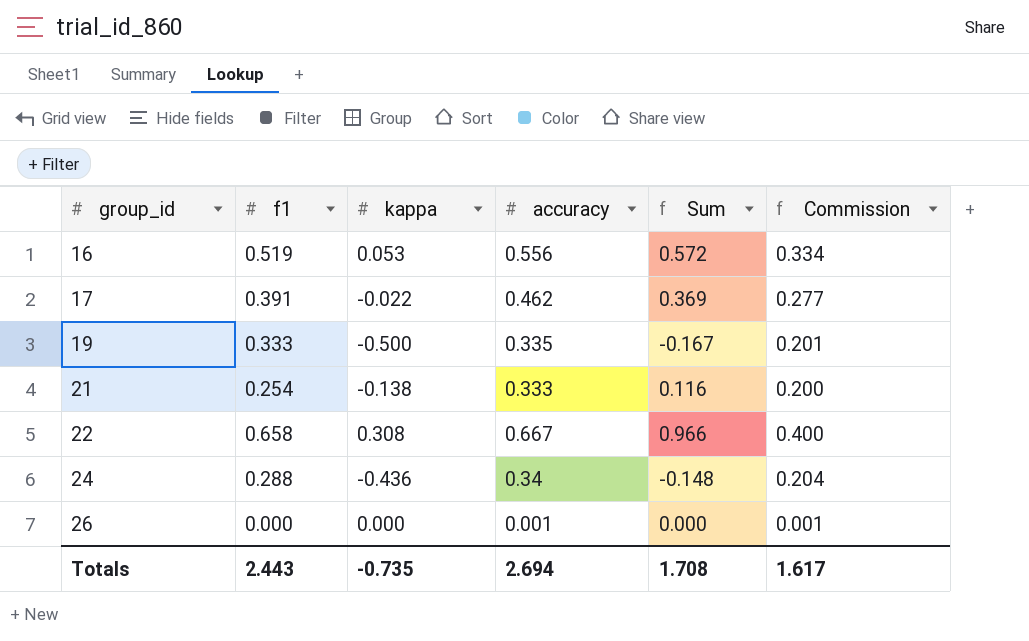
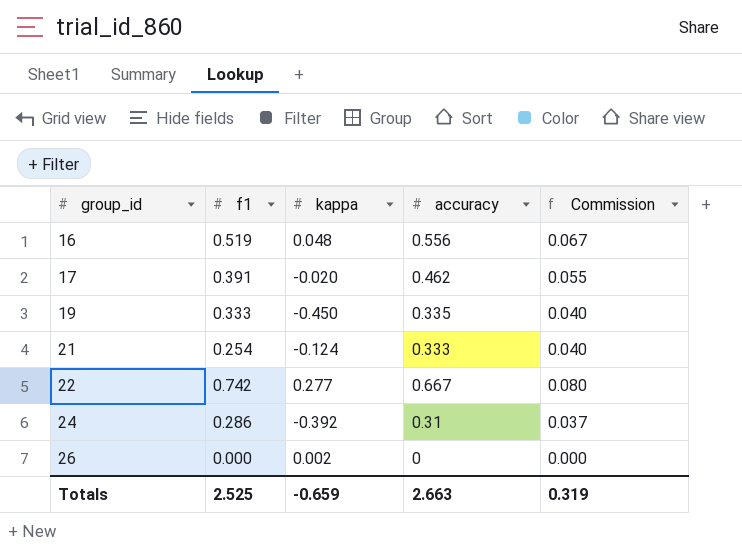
column Sum | formula: [f1] + [kappa] -> none
column Commission | formula: [accuracy] * 0.6 -> [accuracy] * 0.12
16 | kappa: 0.053 -> 0.048
17 | kappa: -0.022 -> -0.020
19 | kappa: -0.500 -> -0.450
21 | kappa: -0.138 -> -0.124
22 | f1: 0.658 -> 0.742
22 | kappa: 0.308 -> 0.277
24 | f1: 0.288 -> 0.286
24 | kappa: -0.436 -> -0.392
24 | accuracy: 0.34 -> 0.31
26 | kappa: 0.000 -> 0.002
26 | accuracy: 0.001 -> 0
Totals | f1: 2.443 -> 2.525
Totals | kappa: -0.735 -> -0.659
Totals | accuracy: 2.694 -> 2.663
Totals | Commission: 1.617 -> 0.319

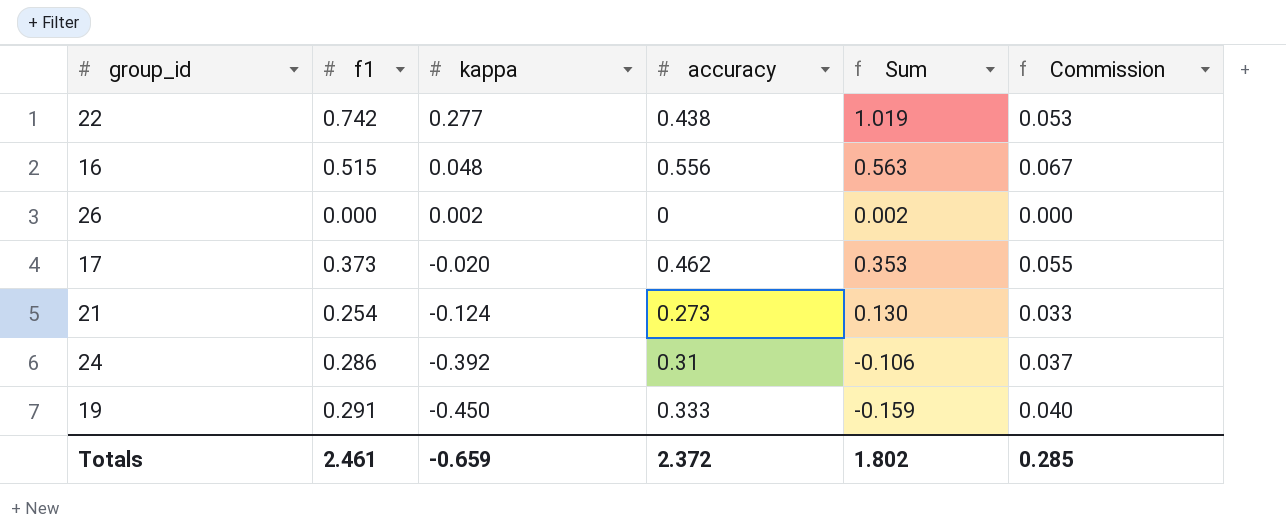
row order: group_id ascending -> kappa descending
column Sum | formula: none -> [f1] + [kappa]
22 | accuracy: 0.667 -> 0.438
22 | Commission: 0.080 -> 0.053
16 | f1: 0.519 -> 0.515
17 | f1: 0.391 -> 0.373
21 | accuracy: 0.333 -> 0.273
21 | Commission: 0.040 -> 0.033
19 | f1: 0.333 -> 0.291
19 | accuracy: 0.335 -> 0.333
Totals | f1: 2.525 -> 2.461
Totals | accuracy: 2.663 -> 2.372
Totals | Commission: 0.319 -> 0.285

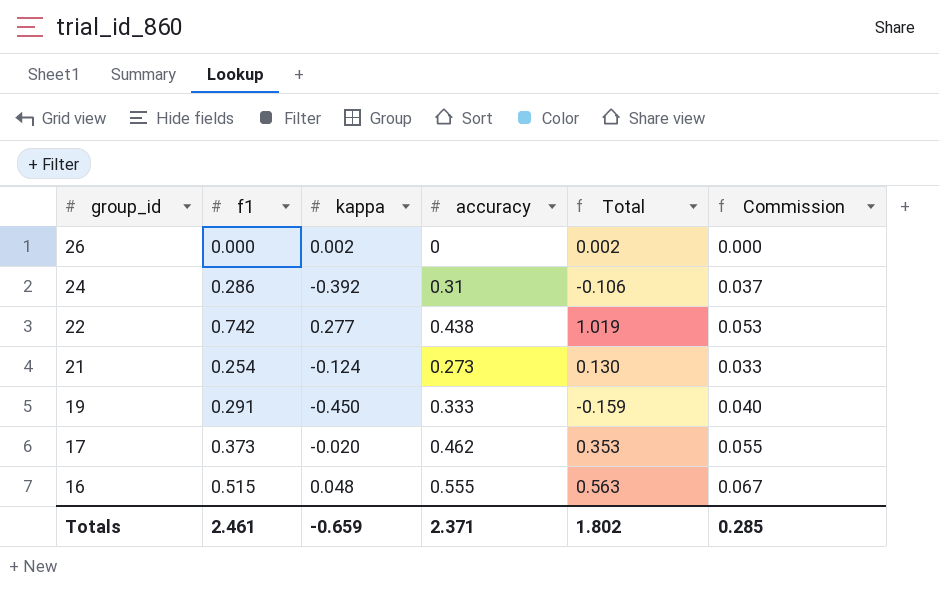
row order: kappa descending -> group_id descending
column name: Sum -> Total
16 | accuracy: 0.556 -> 0.555
Totals | accuracy: 2.372 -> 2.371

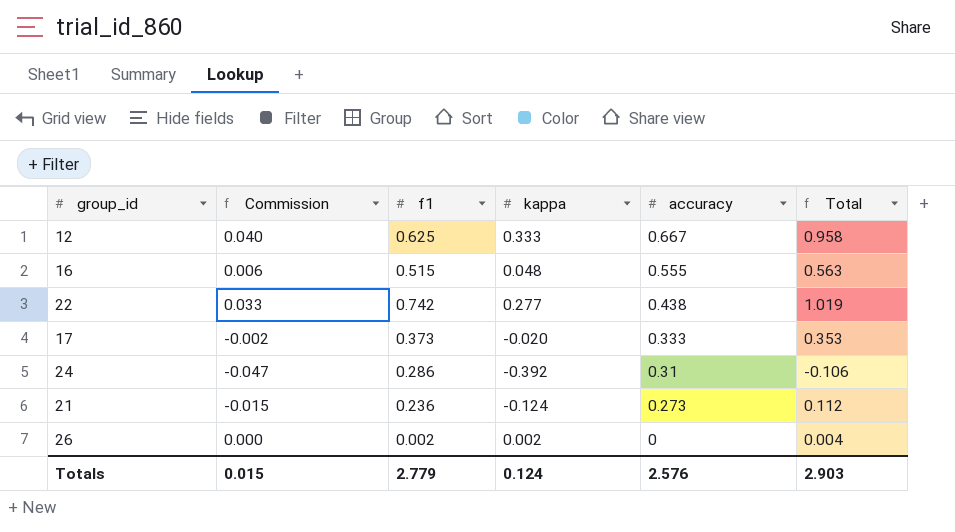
row order: group_id descending -> accuracy descending
column Commission | formula: [accuracy] * 0.12 -> [kappa] * 0.12
column Commission | position: 6 -> 2
row 19: 0.291 | -0.450 | 0.333 | -0.159 | 0.040 -> none
row 12: none -> 0.040 | 0.625 | 0.333 | 0.667 | 0.958
17 | accuracy: 0.462 -> 0.333
21 | f1: 0.254 -> 0.236
21 | Total: 0.130 -> 0.112
26 | f1: 0.000 -> 0.002
26 | Total: 0.002 -> 0.004
Totals | Commission: 0.285 -> 0.015
Totals | f1: 2.461 -> 2.779
Totals | kappa: -0.659 -> 0.124
Totals | accuracy: 2.371 -> 2.576
Totals | Total: 1.802 -> 2.903

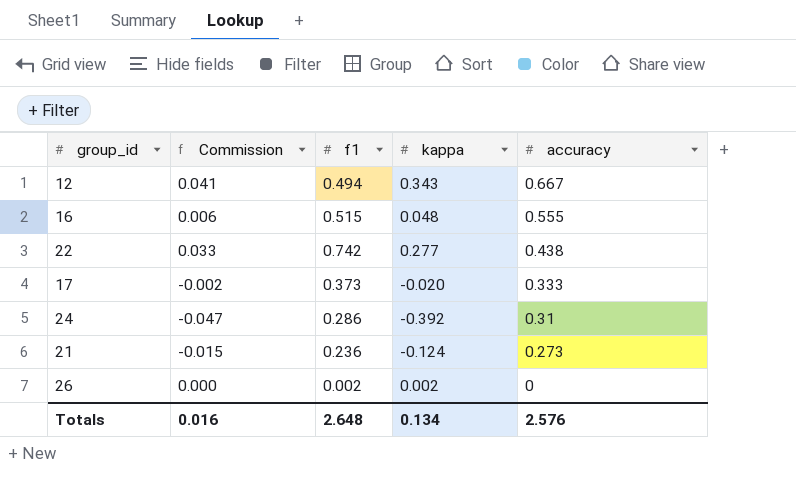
column Total | formula: [f1] + [kappa] -> none
12 | Commission: 0.040 -> 0.041
12 | f1: 0.625 -> 0.494
12 | kappa: 0.333 -> 0.343
Totals | Commission: 0.015 -> 0.016
Totals | f1: 2.779 -> 2.648
Totals | kappa: 0.124 -> 0.134

